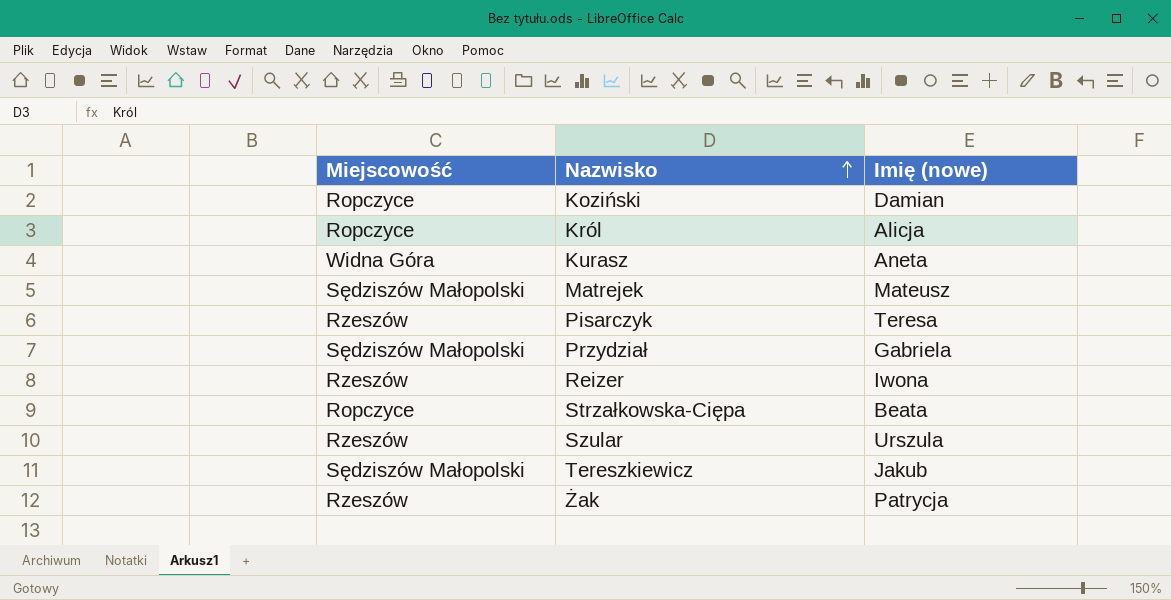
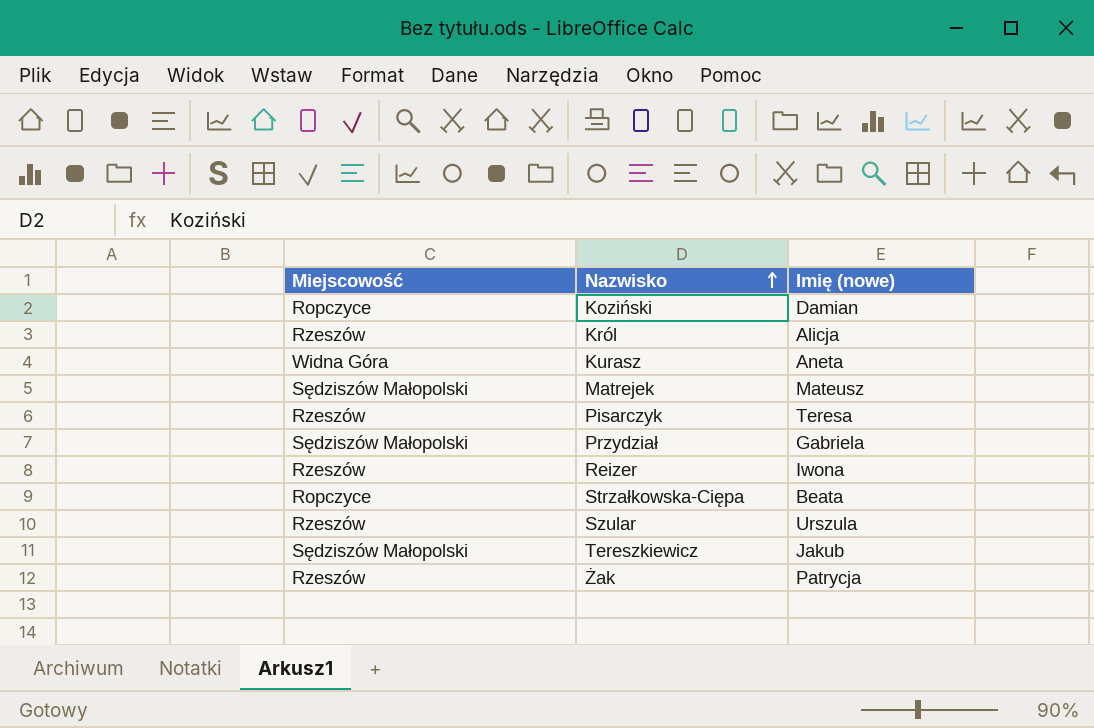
Król | Miejscowość: Ropczyce -> Rzeszów

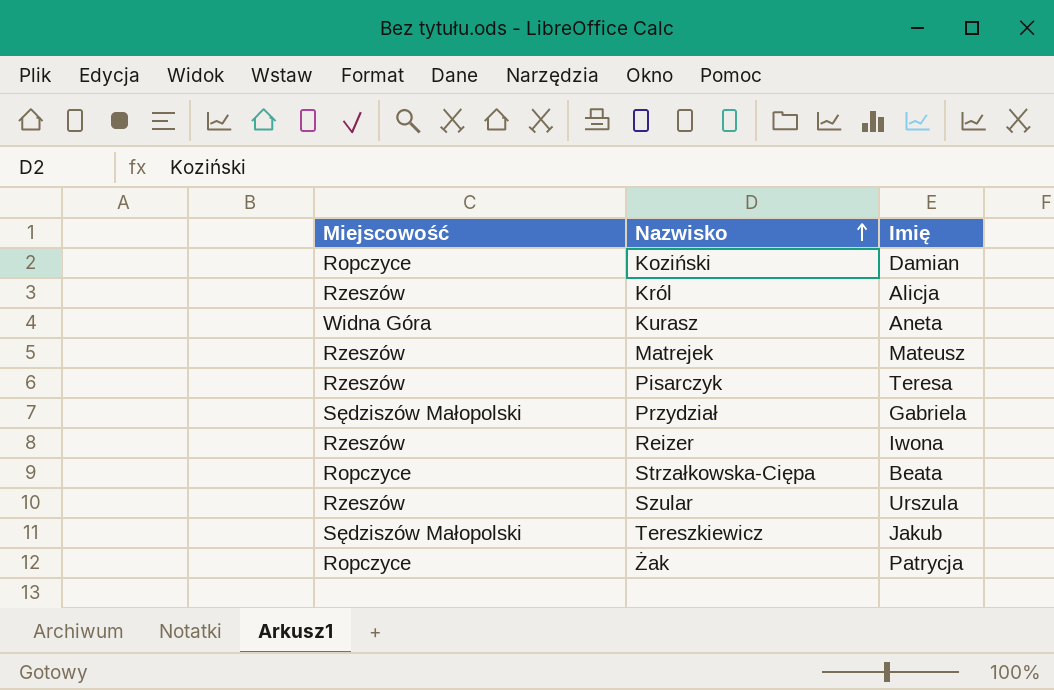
column name: Imię (nowe) -> Imię
Matrejek | Miejscowość: Sędziszów Małopolski -> Rzeszów
Żak | Miejscowość: Rzeszów -> Ropczyce

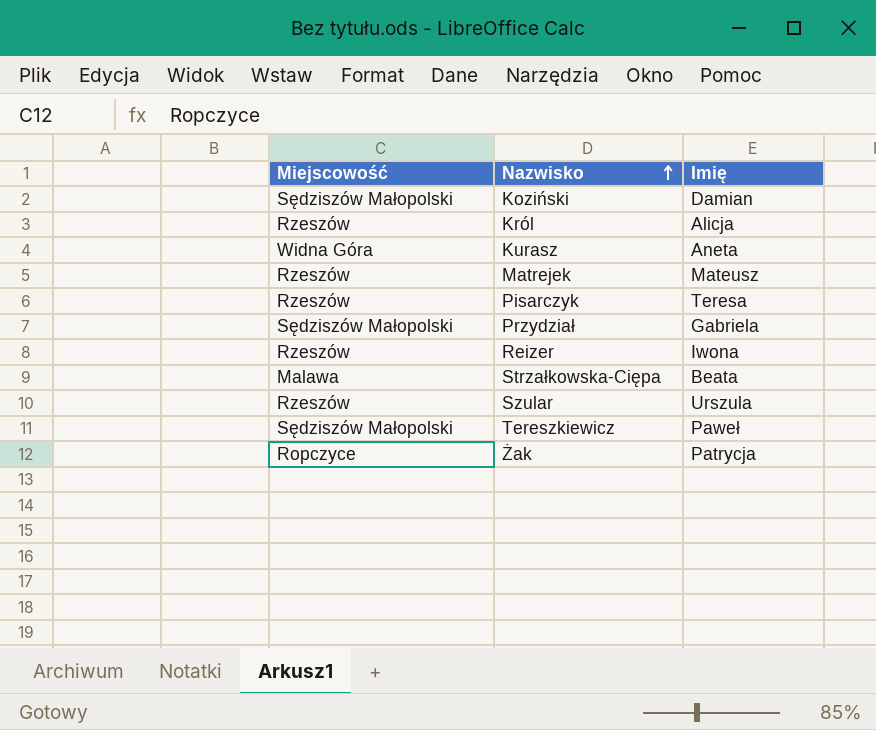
Koziński | Miejscowość: Ropczyce -> Sędziszów Małopolski
Strzałkowska-Ciępa | Miejscowość: Ropczyce -> Malawa
Tereszkiewicz | Imię: Jakub -> Paweł

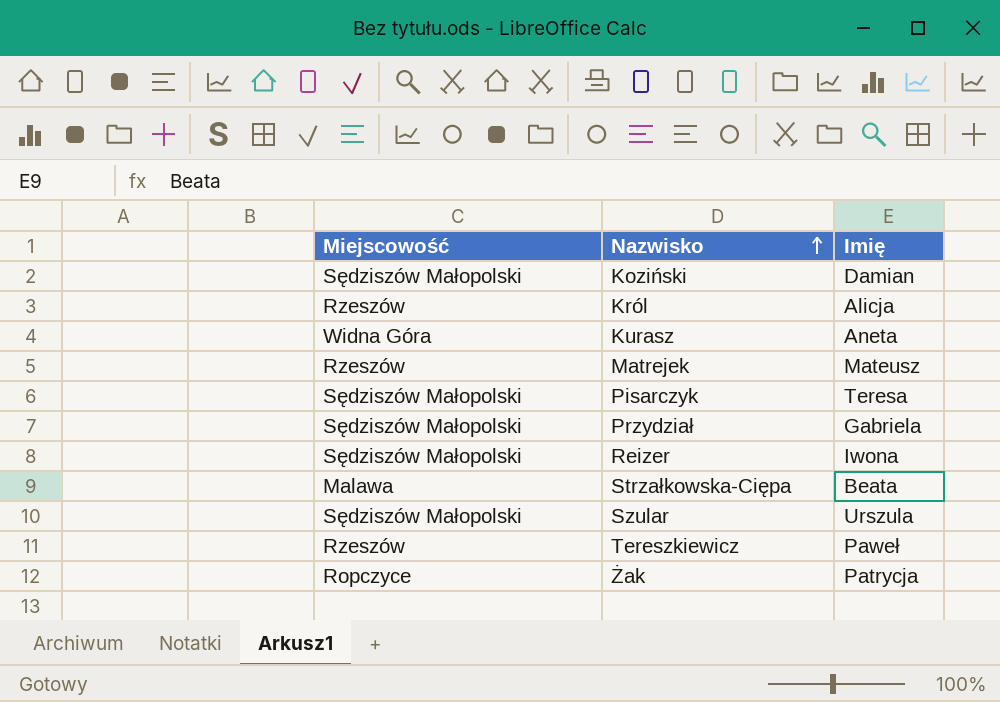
Pisarczyk | Miejscowość: Rzeszów -> Sędziszów Małopolski
Reizer | Miejscowość: Rzeszów -> Sędziszów Małopolski
Szular | Miejscowość: Rzeszów -> Sędziszów Małopolski
Tereszkiewicz | Miejscowość: Sędziszów Małopolski -> Rzeszów

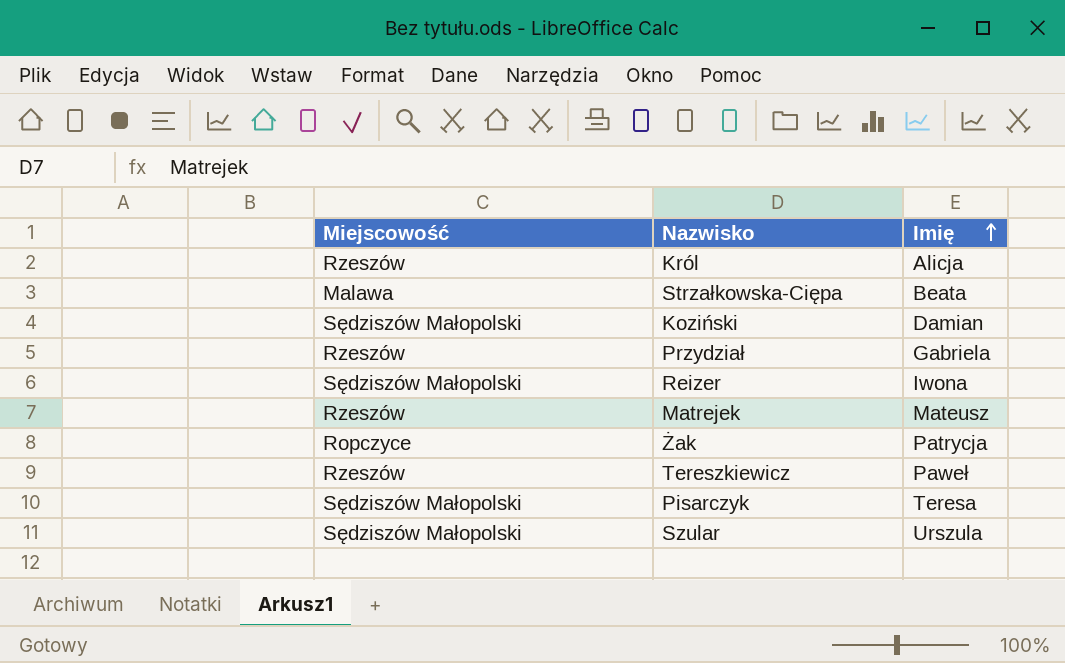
row order: Nazwisko ascending -> Imię ascending
row Kurasz: Widna Góra | Aneta -> none
Przydział | Miejscowość: Sędziszów Małopolski -> Rzeszów

